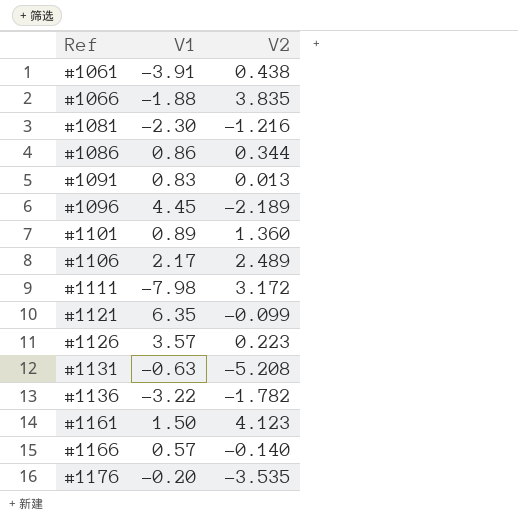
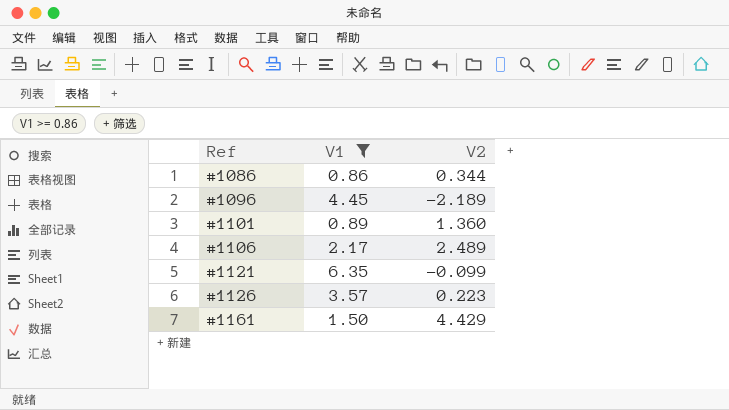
filter: none -> V1 >= 0.86
#1161 | V2: 4.123 -> 4.429

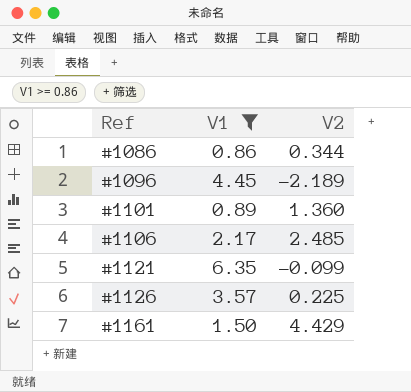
#1106 | V2: 2.489 -> 2.485
#1126 | V2: 0.223 -> 0.225

